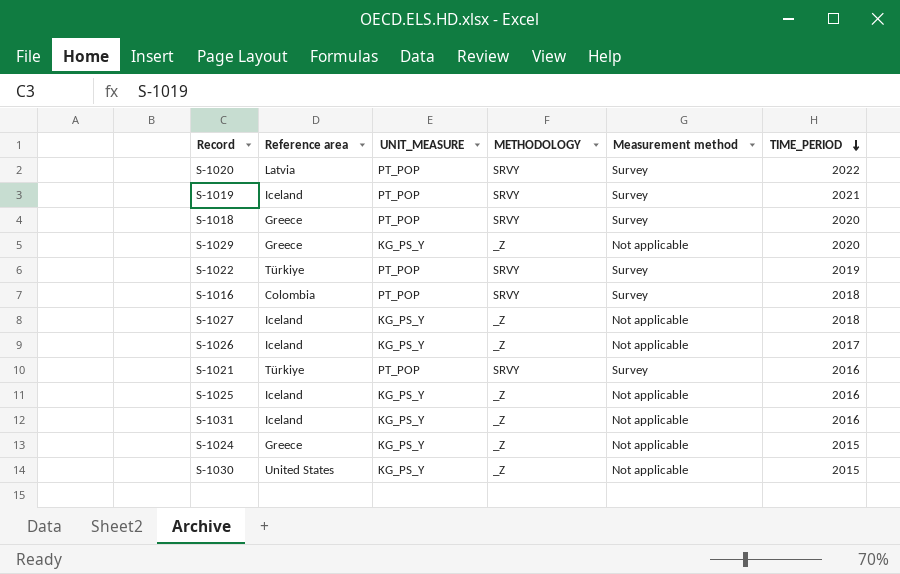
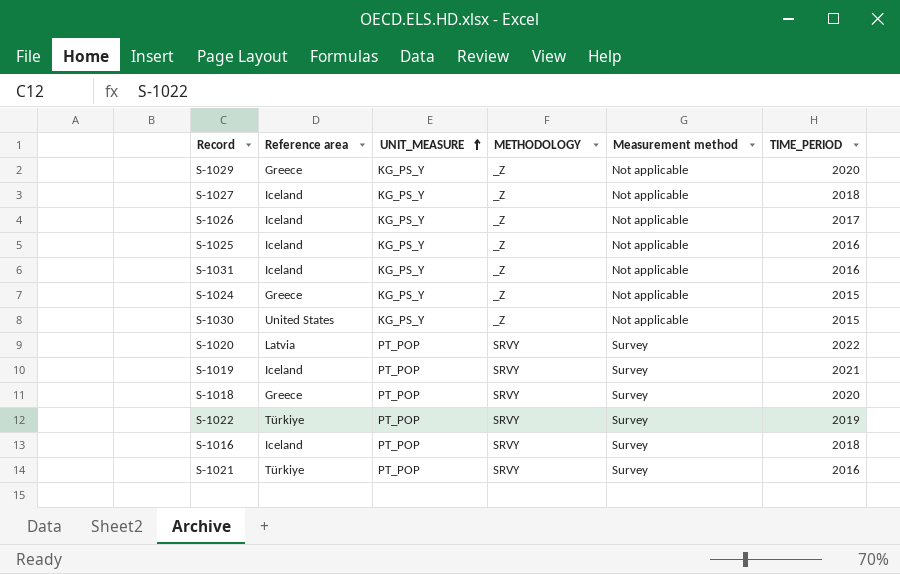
row order: TIME_PERIOD descending -> UNIT_MEASURE ascending
S-1016 | Reference area: Colombia -> Iceland

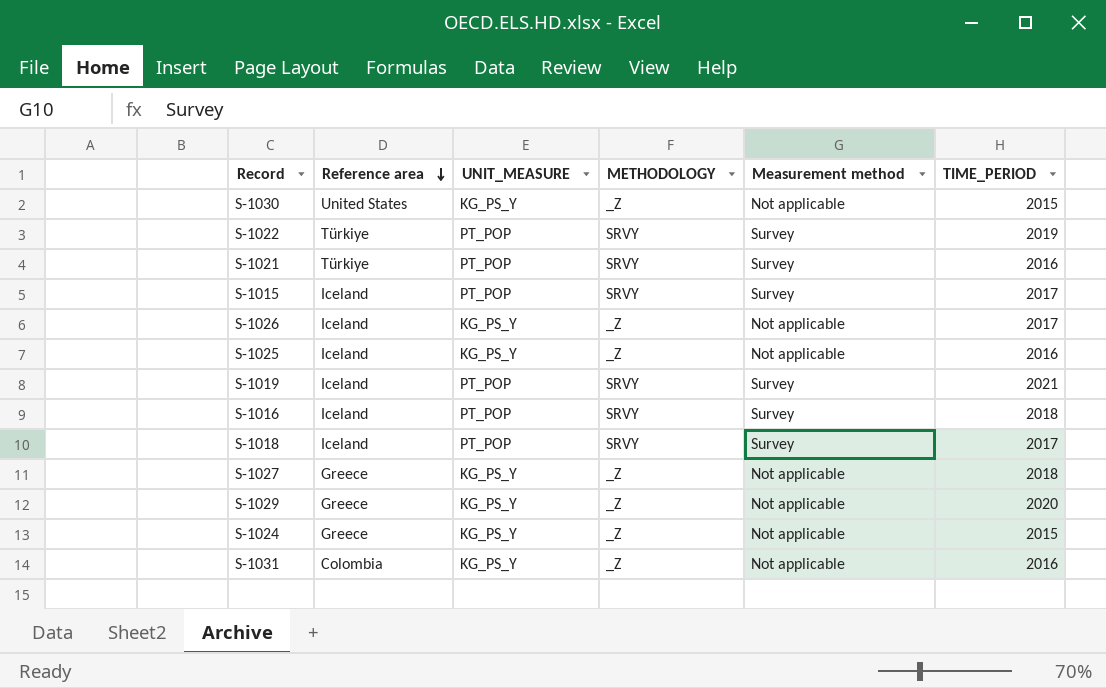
row order: UNIT_MEASURE ascending -> Reference area descending
row S-1020: Latvia | PT_POP | SRVY | Survey | 2022 -> none
row S-1015: none -> Iceland | PT_POP | SRVY | Survey | 2017
S-1018 | Reference area: Greece -> Iceland
S-1018 | TIME_PERIOD: 2020 -> 2017
S-1027 | Reference area: Iceland -> Greece
S-1031 | Reference area: Iceland -> Colombia

